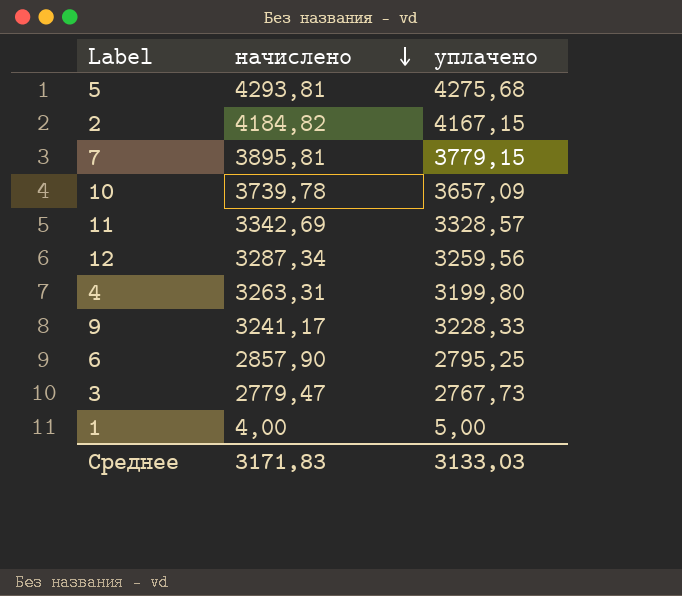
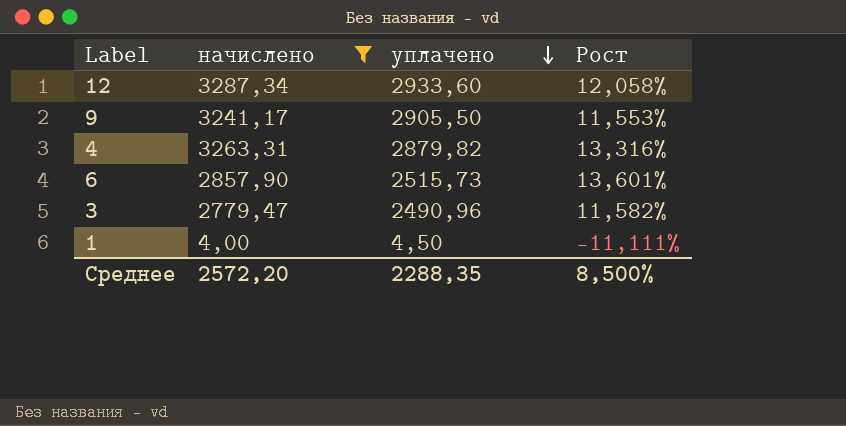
filter: none -> начислено <= 3287,34
row order: начислено descending -> уплачено descending
column Рост | formula: none -> ([начислено] - [уплачено]) / [уплачено]
12 | уплачено: 3259,56 -> 2933,60
9 | уплачено: 3228,33 -> 2905,50
4 | уплачено: 3199,80 -> 2879,82
6 | уплачено: 2795,25 -> 2515,73
3 | уплачено: 2767,73 -> 2490,96
1 | уплачено: 5,00 -> 4,50
Среднее | начислено: 3171,83 -> 2572,20
Среднее | уплачено: 3133,03 -> 2288,35

